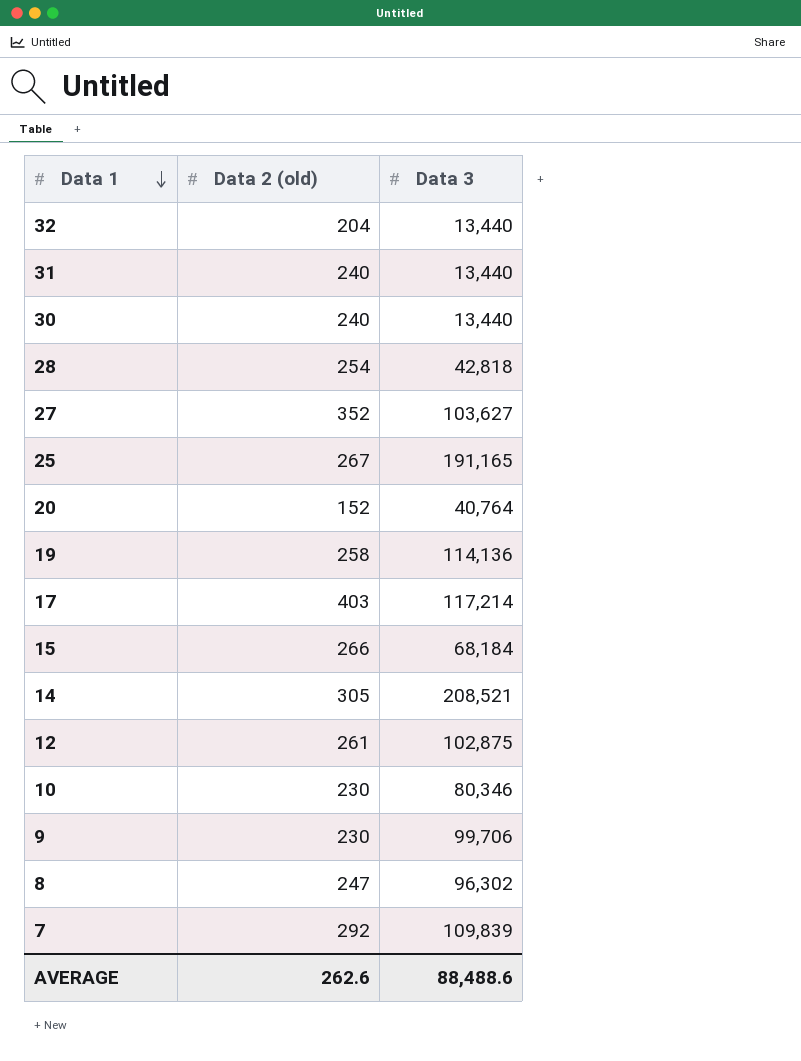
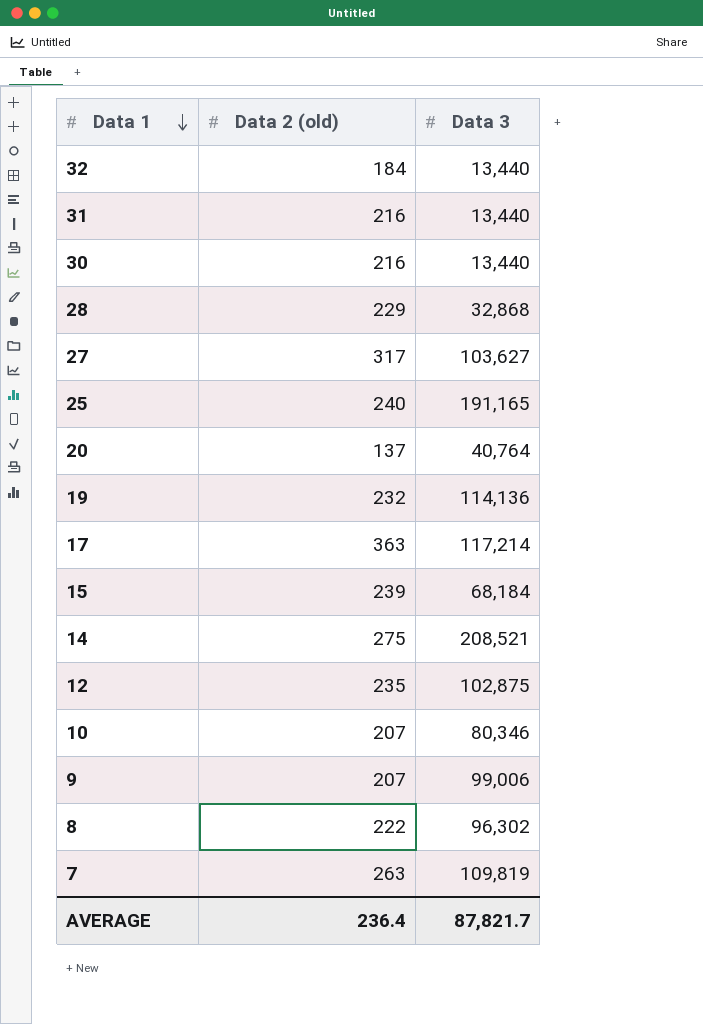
32 | Data 2 (old): 204 -> 184
31 | Data 2 (old): 240 -> 216
30 | Data 2 (old): 240 -> 216
28 | Data 2 (old): 254 -> 229
28 | Data 3: 42,818 -> 32,868
27 | Data 2 (old): 352 -> 317
25 | Data 2 (old): 267 -> 240
20 | Data 2 (old): 152 -> 137
19 | Data 2 (old): 258 -> 232
17 | Data 2 (old): 403 -> 363
15 | Data 2 (old): 266 -> 239
14 | Data 2 (old): 305 -> 275
12 | Data 2 (old): 261 -> 235
10 | Data 2 (old): 230 -> 207
9 | Data 2 (old): 230 -> 207
9 | Data 3: 99,706 -> 99,006
8 | Data 2 (old): 247 -> 222
7 | Data 2 (old): 292 -> 263
7 | Data 3: 109,839 -> 109,819
AVERAGE | Data 2 (old): 262.6 -> 236.4
AVERAGE | Data 3: 88,488.6 -> 87,821.7

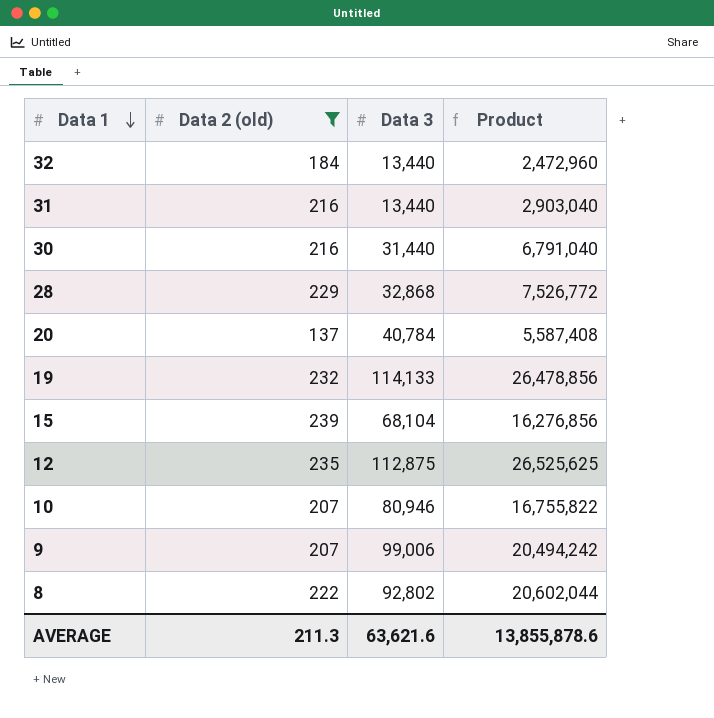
filter: none -> Data 2 (old) <= 239
column Product | formula: none -> [Data 2 (old)] * [Data 3]
30 | Data 3: 13,440 -> 31,440
20 | Data 3: 40,764 -> 40,784
19 | Data 3: 114,136 -> 114,133
15 | Data 3: 68,184 -> 68,104
12 | Data 3: 102,875 -> 112,875
10 | Data 3: 80,346 -> 80,946
8 | Data 3: 96,302 -> 92,802
AVERAGE | Data 2 (old): 236.4 -> 211.3
AVERAGE | Data 3: 87,821.7 -> 63,621.6

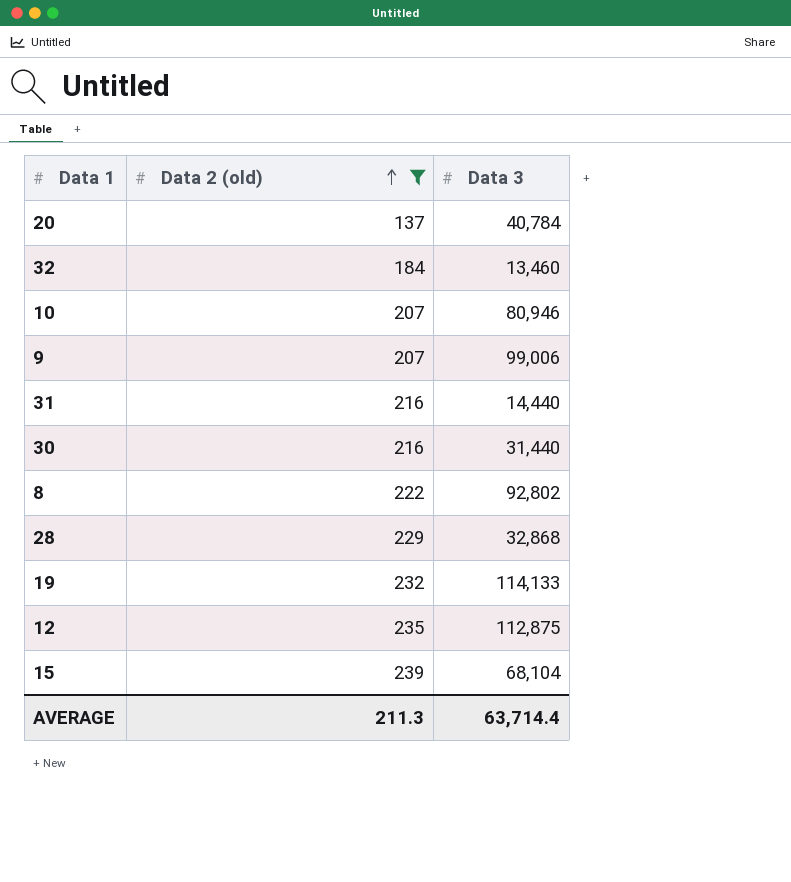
row order: Data 1 descending -> Data 2 (old) ascending
column Product | formula: [Data 2 (old)] * [Data 3] -> none
32 | Data 3: 13,440 -> 13,460
31 | Data 3: 13,440 -> 14,440
AVERAGE | Data 3: 63,621.6 -> 63,714.4

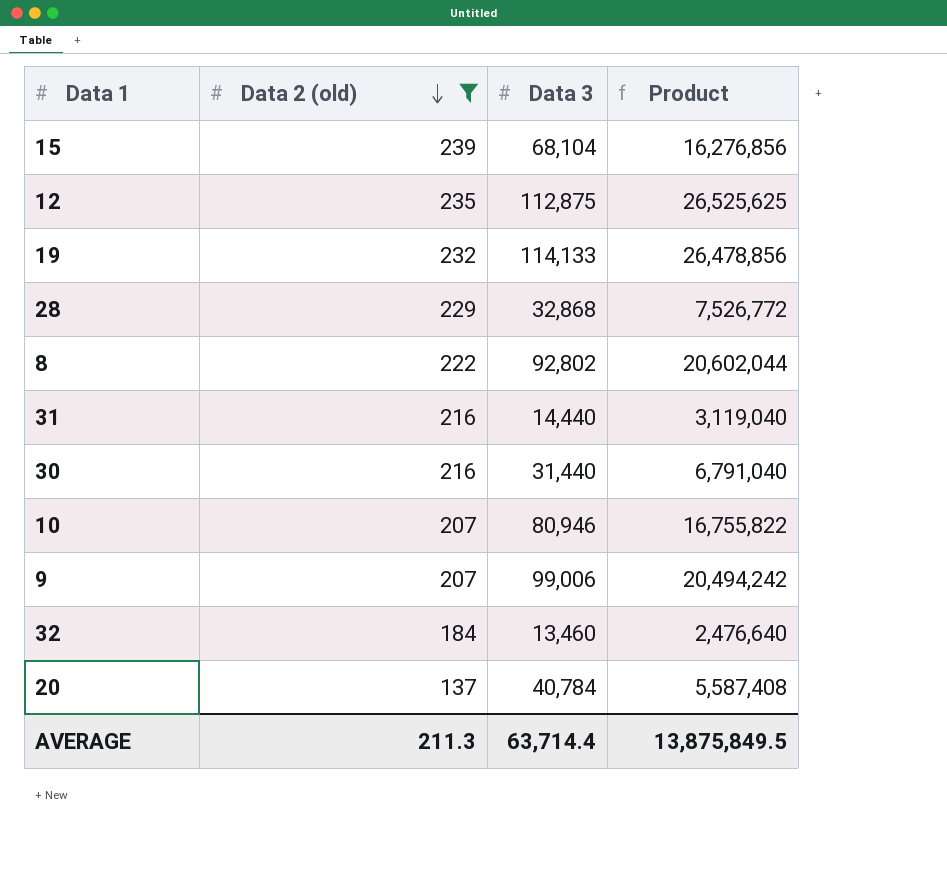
row order: Data 2 (old) ascending -> Data 2 (old) descending
column Product | formula: none -> [Data 2 (old)] * [Data 3]

